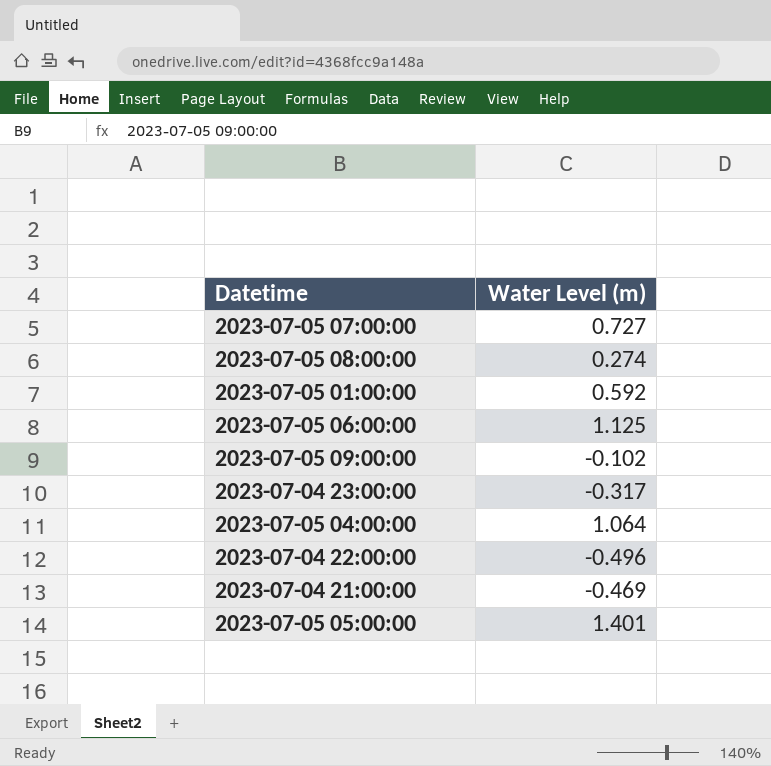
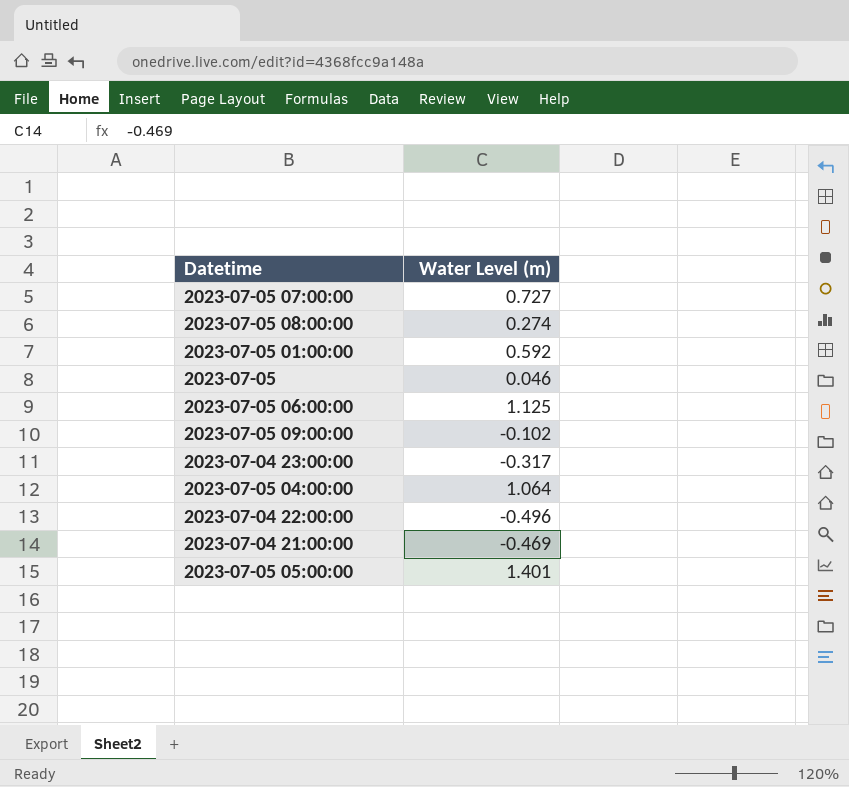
row 2023-07-05: none -> 0.046

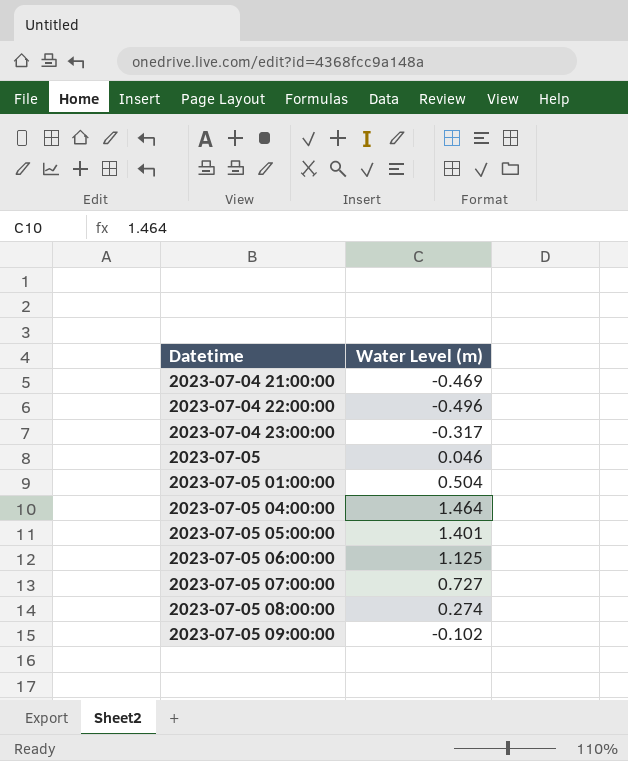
row order: none -> Datetime ascending
2023-07-05 01:00:00 | Water Level (m): 0.592 -> 0.504
2023-07-05 04:00:00 | Water Level (m): 1.064 -> 1.464

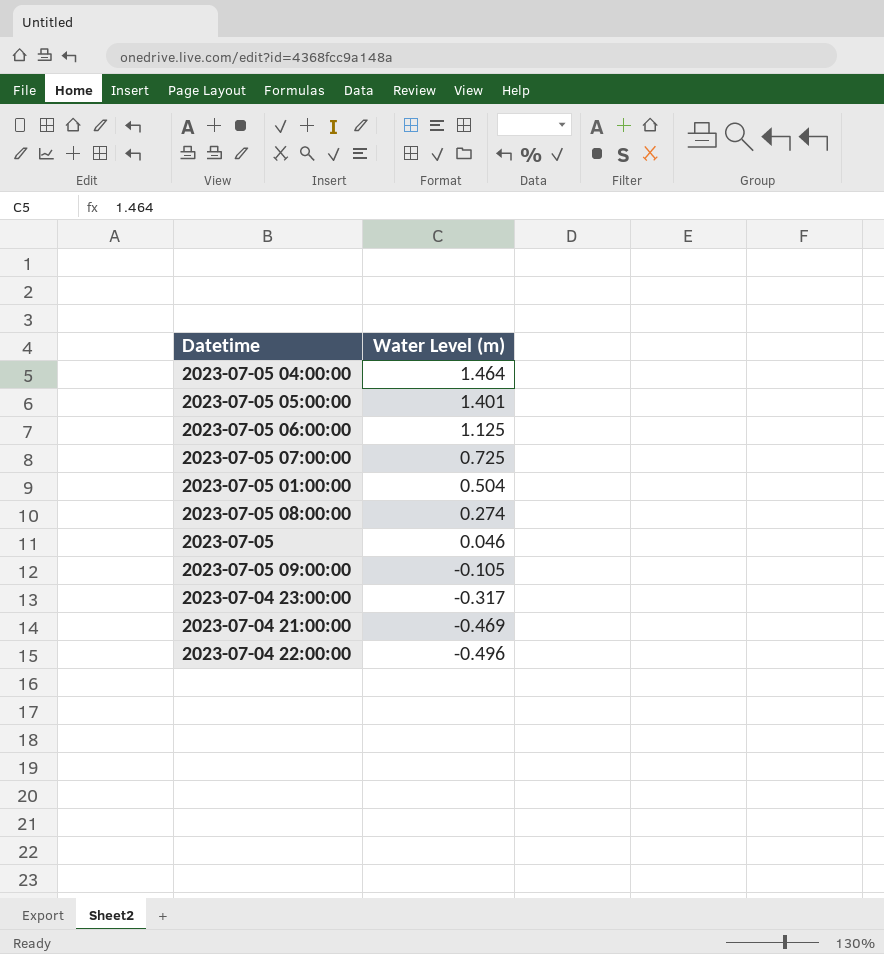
row order: Datetime ascending -> Water Level (m) descending
2023-07-05 07:00:00 | Water Level (m): 0.727 -> 0.725
2023-07-05 09:00:00 | Water Level (m): -0.102 -> -0.105

